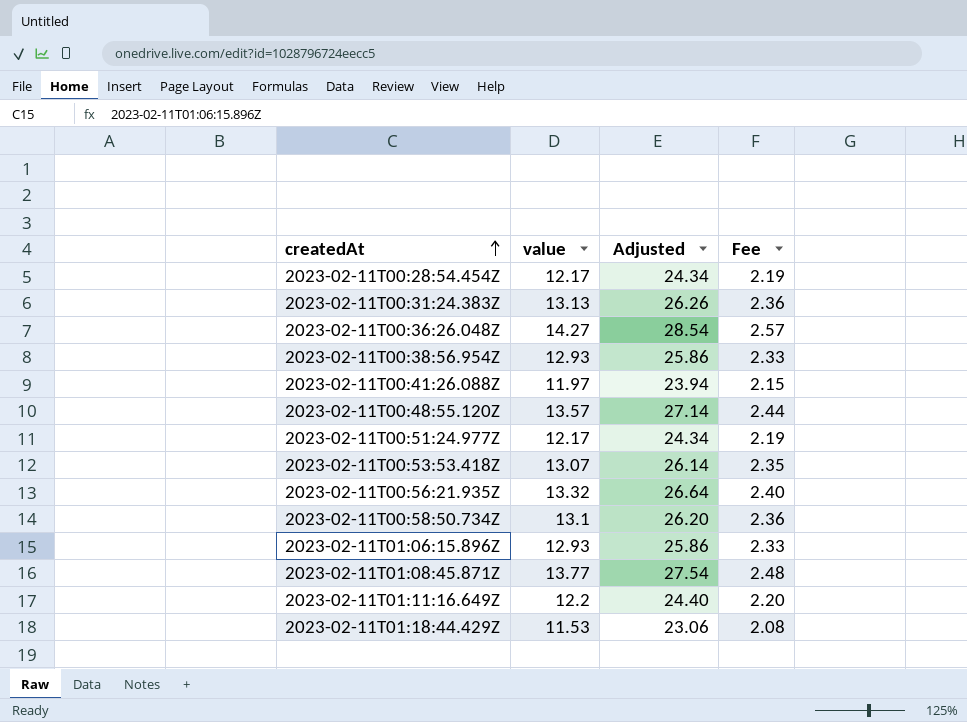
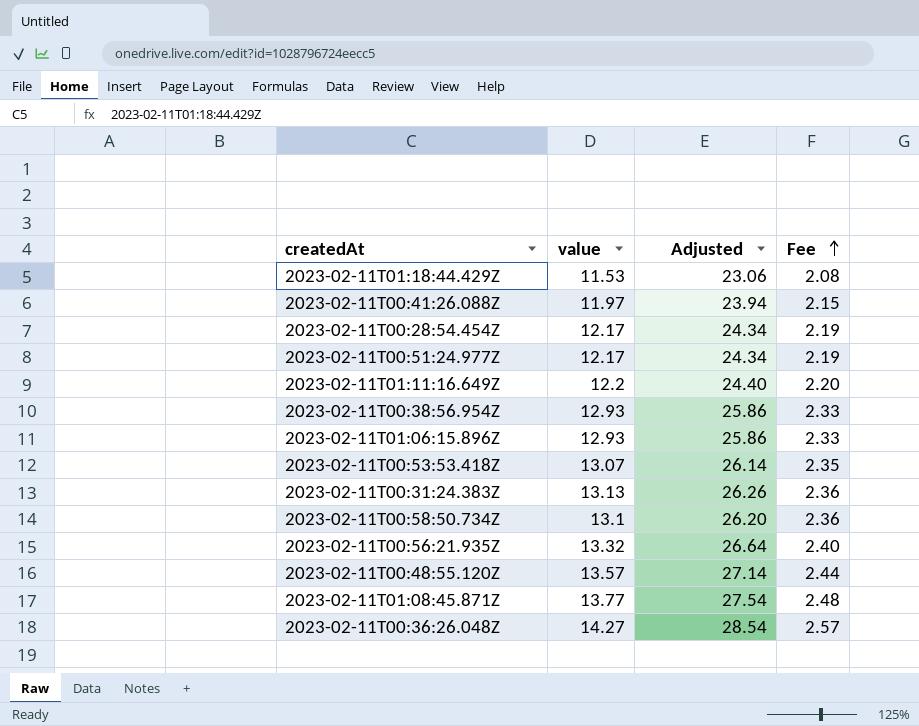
row order: createdAt ascending -> Fee ascending

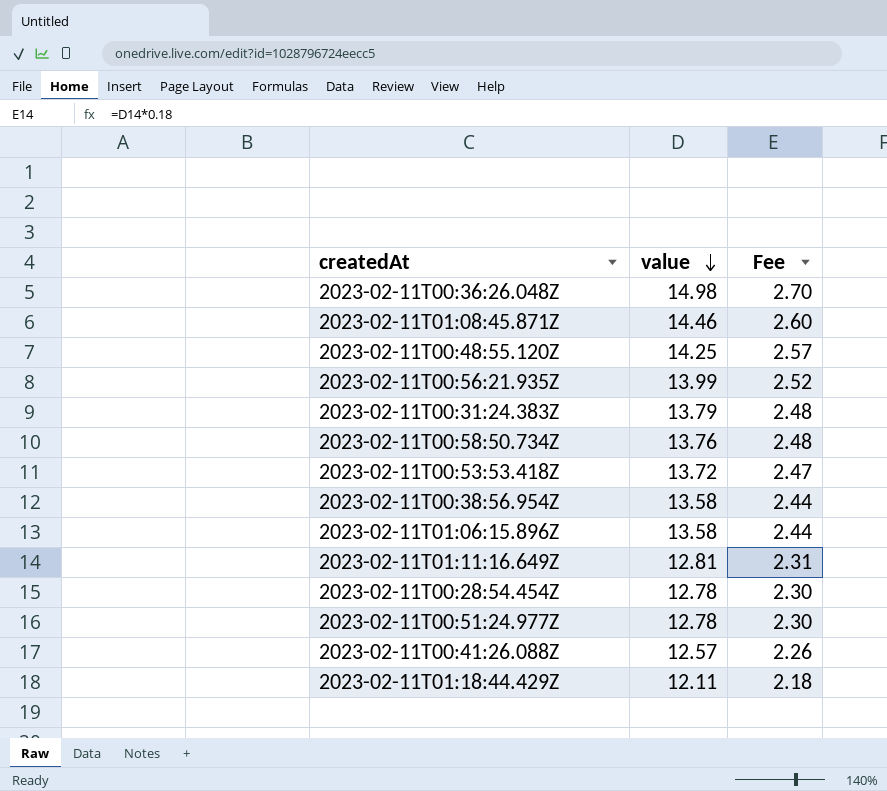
row order: Fee ascending -> value descending
column Adjusted | formula: [value] * 2 -> none
2023-02-11T00:36:26.048Z | value: 14.27 -> 14.98
2023-02-11T00:36:26.048Z | Fee: 2.57 -> 2.70
2023-02-11T01:08:45.871Z | value: 13.77 -> 14.46
2023-02-11T01:08:45.871Z | Fee: 2.48 -> 2.60
2023-02-11T00:48:55.120Z | value: 13.57 -> 14.25
2023-02-11T00:48:55.120Z | Fee: 2.44 -> 2.57
2023-02-11T00:56:21.935Z | value: 13.32 -> 13.99
2023-02-11T00:56:21.935Z | Fee: 2.40 -> 2.52
2023-02-11T00:31:24.383Z | value: 13.13 -> 13.79
2023-02-11T00:31:24.383Z | Fee: 2.36 -> 2.48
2023-02-11T00:58:50.734Z | value: 13.1 -> 13.76
2023-02-11T00:58:50.734Z | Fee: 2.36 -> 2.48
2023-02-11T00:53:53.418Z | value: 13.07 -> 13.72
2023-02-11T00:53:53.418Z | Fee: 2.35 -> 2.47
2023-02-11T00:38:56.954Z | value: 12.93 -> 13.58
2023-02-11T00:38:56.954Z | Fee: 2.33 -> 2.44
2023-02-11T01:06:15.896Z | value: 12.93 -> 13.58
2023-02-11T01:06:15.896Z | Fee: 2.33 -> 2.44
2023-02-11T01:11:16.649Z | value: 12.2 -> 12.81
2023-02-11T01:11:16.649Z | Fee: 2.20 -> 2.31
2023-02-11T00:28:54.454Z | value: 12.17 -> 12.78
2023-02-11T00:28:54.454Z | Fee: 2.19 -> 2.30
2023-02-11T00:51:24.977Z | value: 12.17 -> 12.78
2023-02-11T00:51:24.977Z | Fee: 2.19 -> 2.30
2023-02-11T00:41:26.088Z | value: 11.97 -> 12.57
2023-02-11T00:41:26.088Z | Fee: 2.15 -> 2.26
2023-02-11T01:18:44.429Z | value: 11.53 -> 12.11
2023-02-11T01:18:44.429Z | Fee: 2.08 -> 2.18

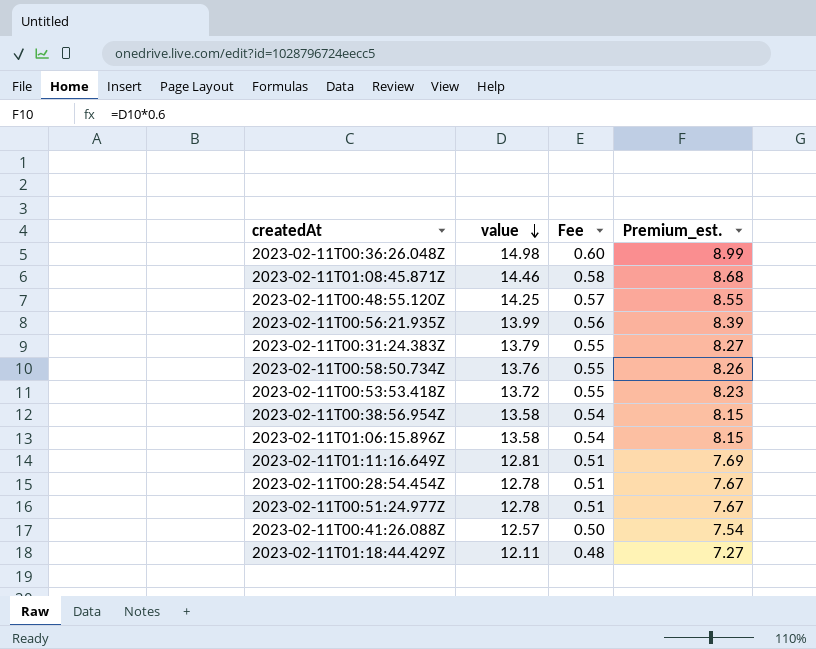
column Fee | formula: [value] * 0.18 -> [value] * 0.04
column Premium_est. | formula: none -> [value] * 0.6

